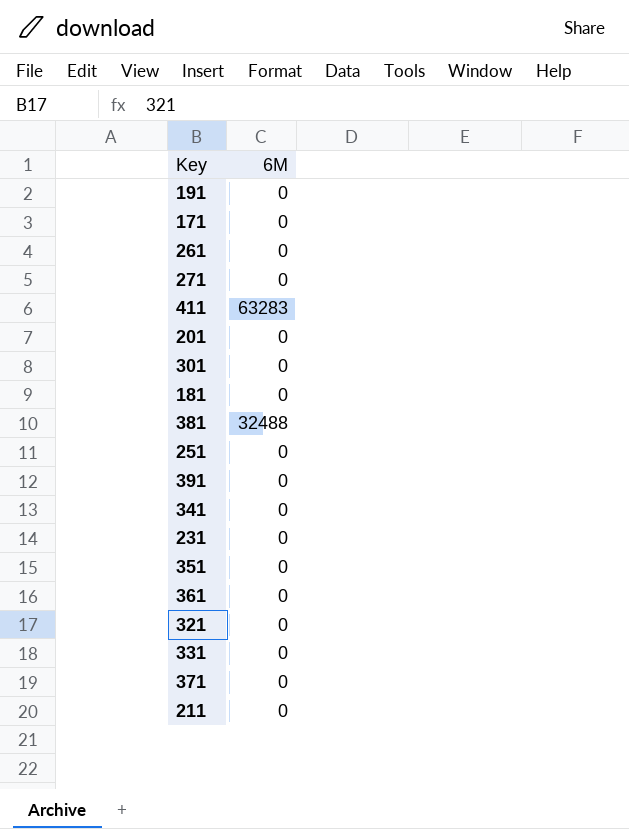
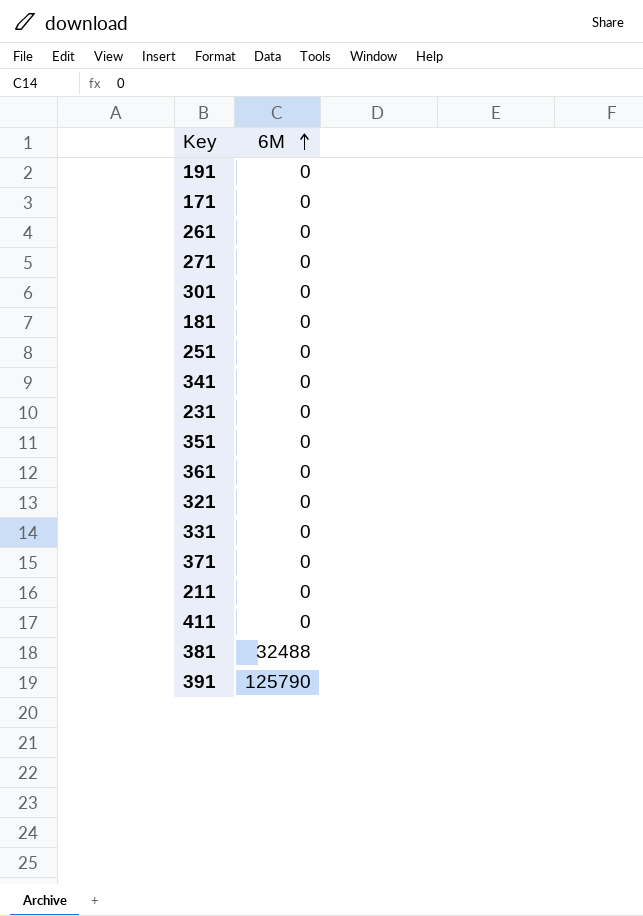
row order: none -> 6M ascending
row 201: 0 -> none
411 | 6M: 63283 -> 0
391 | 6M: 0 -> 125790

